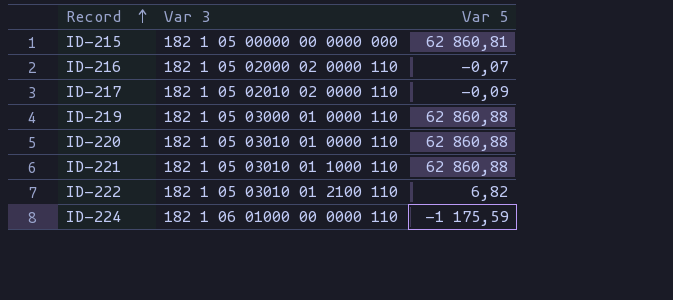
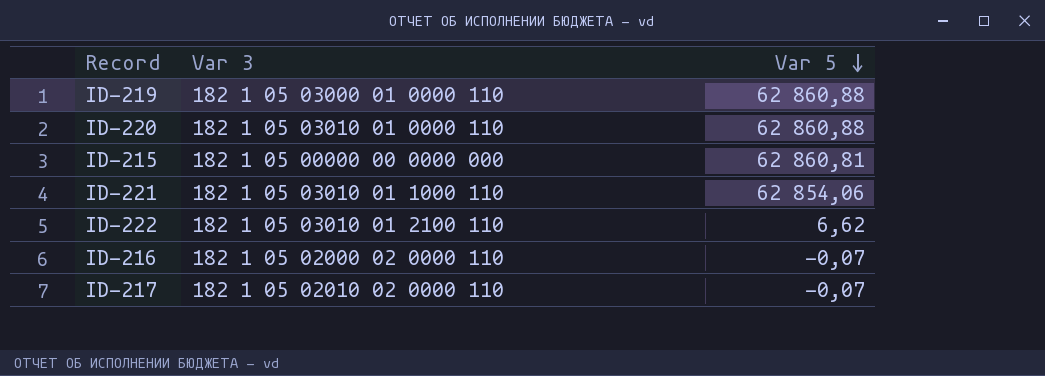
row order: Record ascending -> Var 5 descending
row ID-224: 182 1 06 01000 00 0000 110 | -1 175,59 -> none
ID-221 | Var 5: 62 860,88 -> 62 854,06
ID-222 | Var 5: 6,82 -> 6,62
ID-217 | Var 5: -0,09 -> -0,07

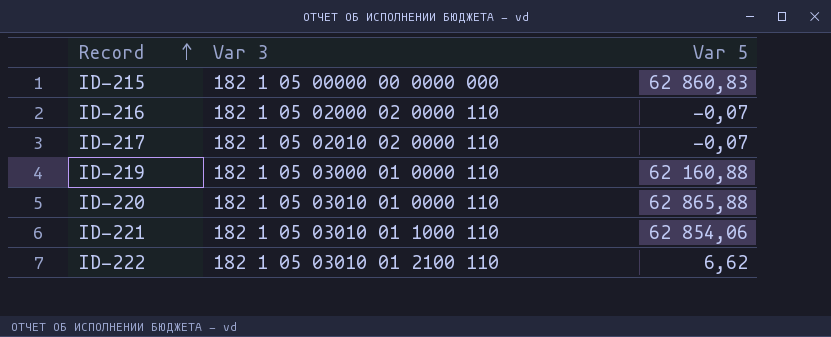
row order: Var 5 descending -> Record ascending
ID-215 | Var 5: 62 860,81 -> 62 860,83
ID-219 | Var 5: 62 860,88 -> 62 160,88
ID-220 | Var 5: 62 860,88 -> 62 865,88

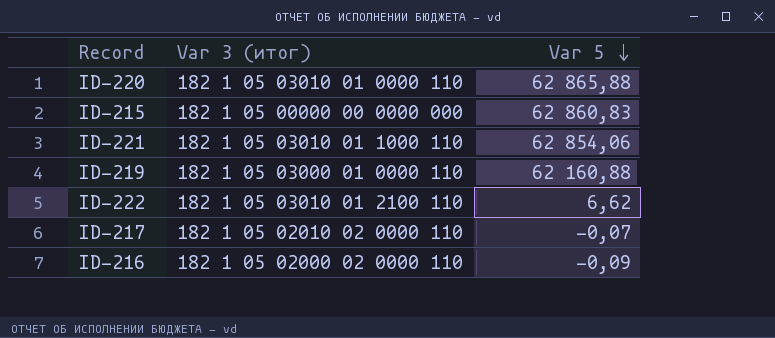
row order: Record ascending -> Var 5 descending
column name: Var 3 -> Var 3 (итог)
ID-216 | Var 5: -0,07 -> -0,09

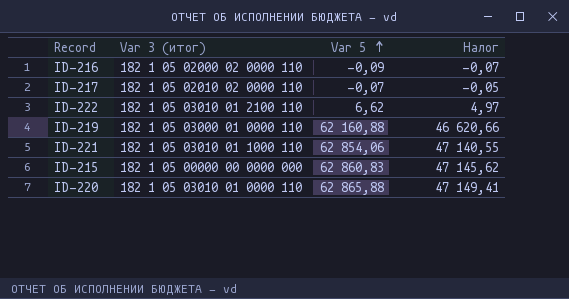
row order: Var 5 descending -> Var 5 ascending
column Налог | formula: none -> [Var 5] * 0,75

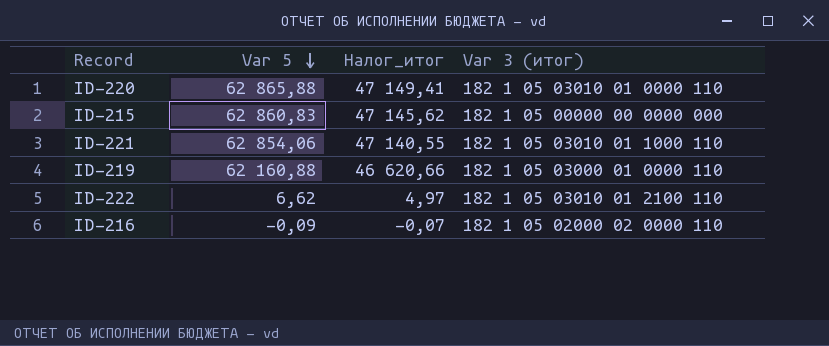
row order: Var 5 ascending -> Var 5 descending
column name: Налог -> Налог_итог
column Var 3 (итог) | position: 2 -> 4
row ID-217: 182 1 05 02010 02 0000 110 | -0,07 | -0,05 -> none

